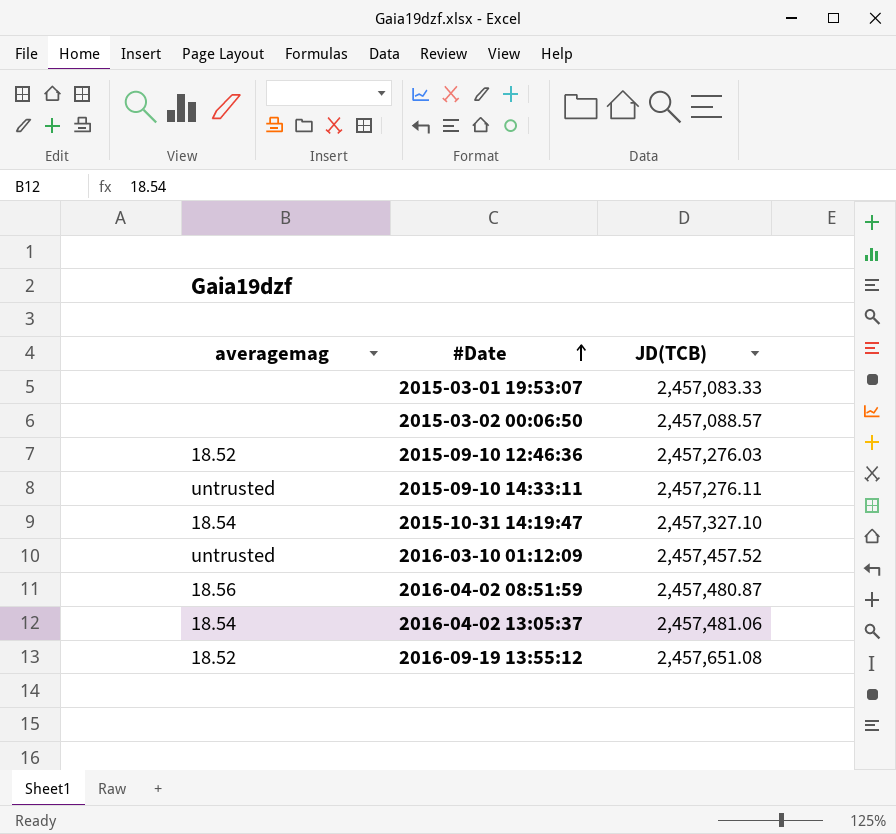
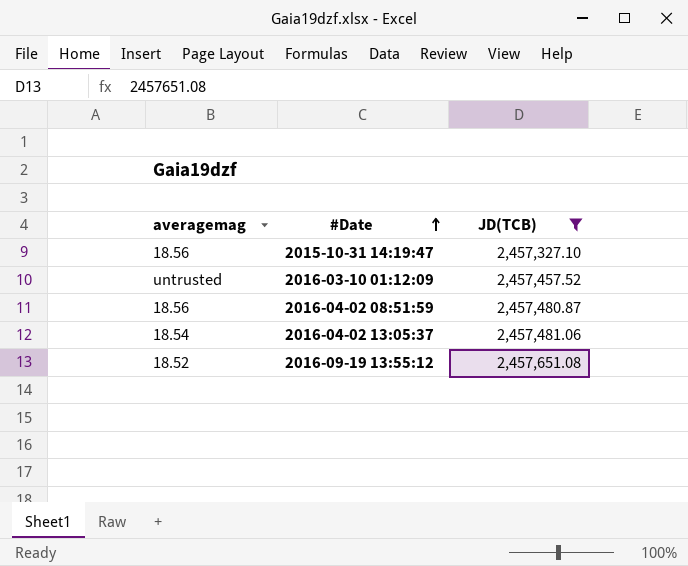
filter: none -> JD(TCB) >= 2,457,327.10
2015-10-31 14:19:47 | averagemag: 18.54 -> 18.56

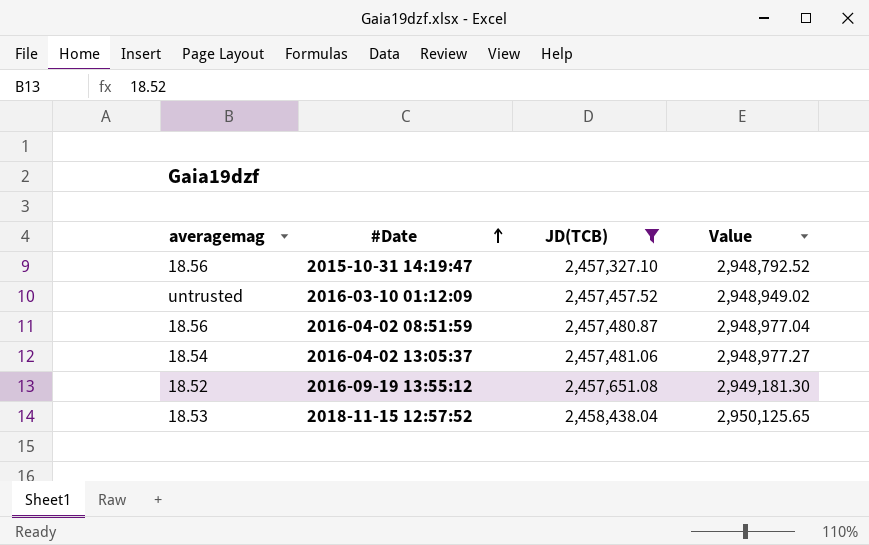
column Value | formula: none -> [JD(TCB)] * 1.2
row 2018-11-15 12:57:52: none -> 18.53 | 2,458,438.04 | 2,950,125.65

